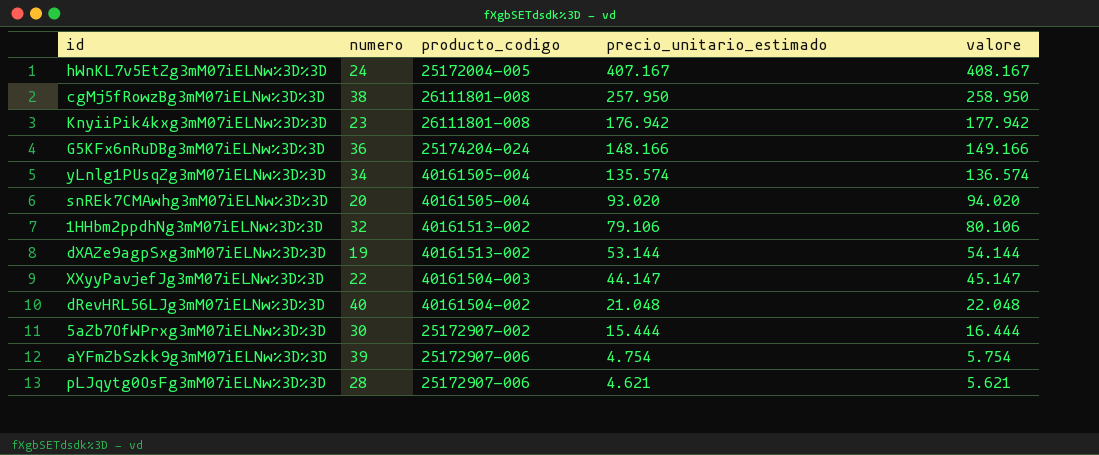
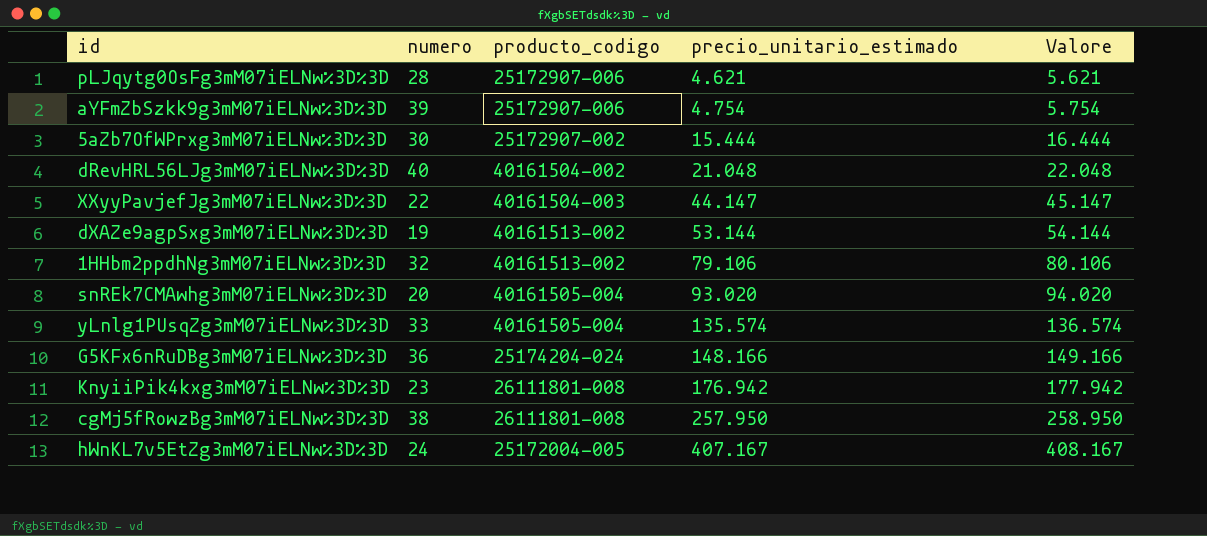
row order: precio_unitario_estimado descending -> precio_unitario_estimado ascending
column name: valore -> Valore
yLnlg1PUsqZg3mM07iELNw%3D%3D | numero: 34 -> 33

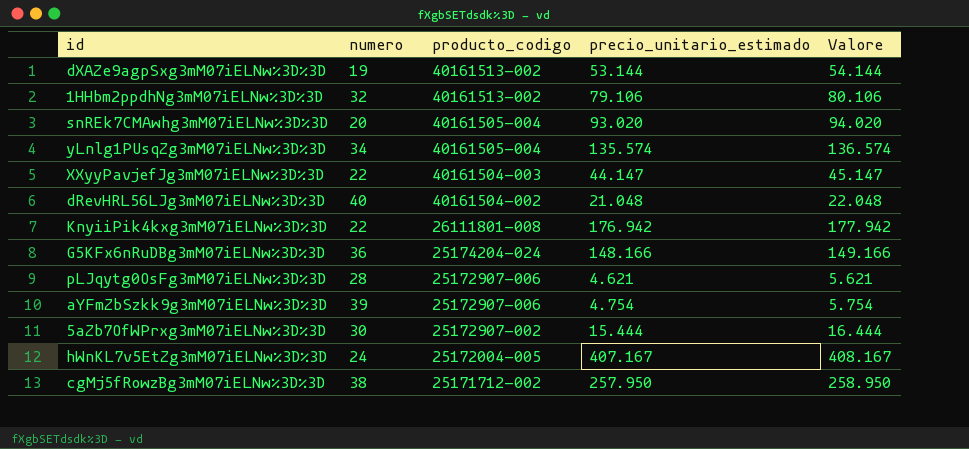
row order: precio_unitario_estimado ascending -> producto_codigo descending
yLnlg1PUsqZg3mM07iELNw%3D%3D | numero: 33 -> 34
KnyiiPik4kxg3mM07iELNw%3D%3D | numero: 23 -> 22
cgMj5fRowzBg3mM07iELNw%3D%3D | producto_codigo: 26111801-008 -> 25171712-002

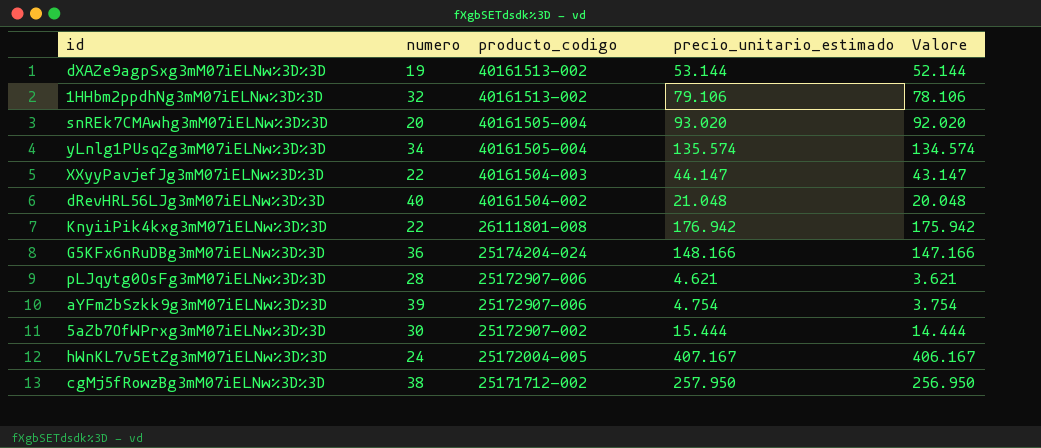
column Valore | formula: [precio_unitario_estimado] + 1000 -> [precio_unitario_estimado] - 1000

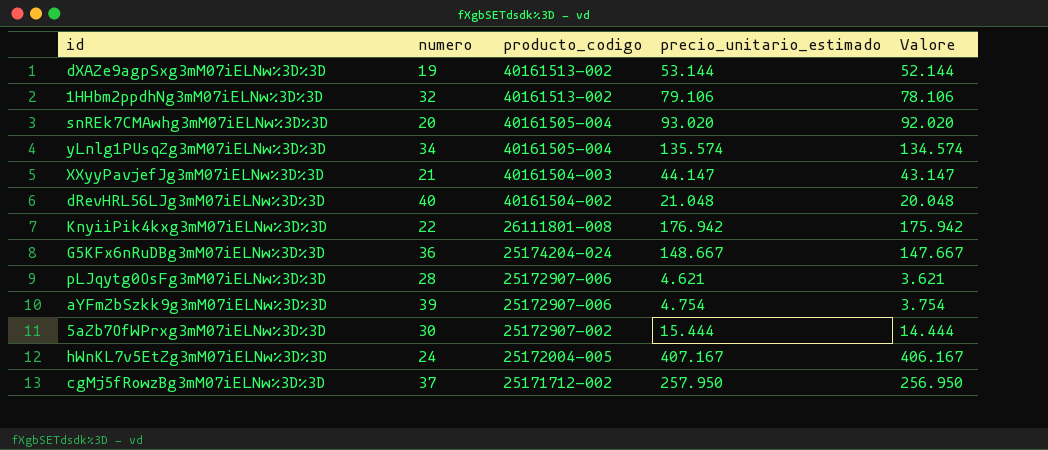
XXyyPavjefJg3mM07iELNw%3D%3D | numero: 22 -> 21
G5KFx6nRuDBg3mM07iELNw%3D%3D | precio_unitario_estimado: 148.166 -> 148.667
G5KFx6nRuDBg3mM07iELNw%3D%3D | Valore: 147.166 -> 147.667
cgMj5fRowzBg3mM07iELNw%3D%3D | numero: 38 -> 37

